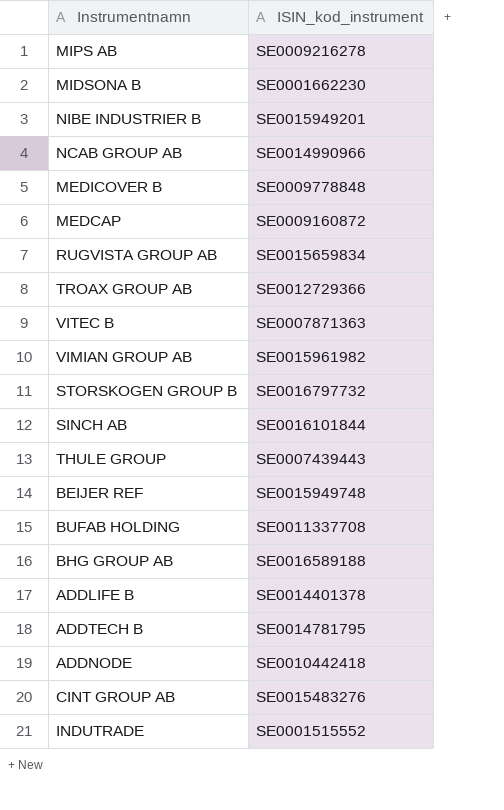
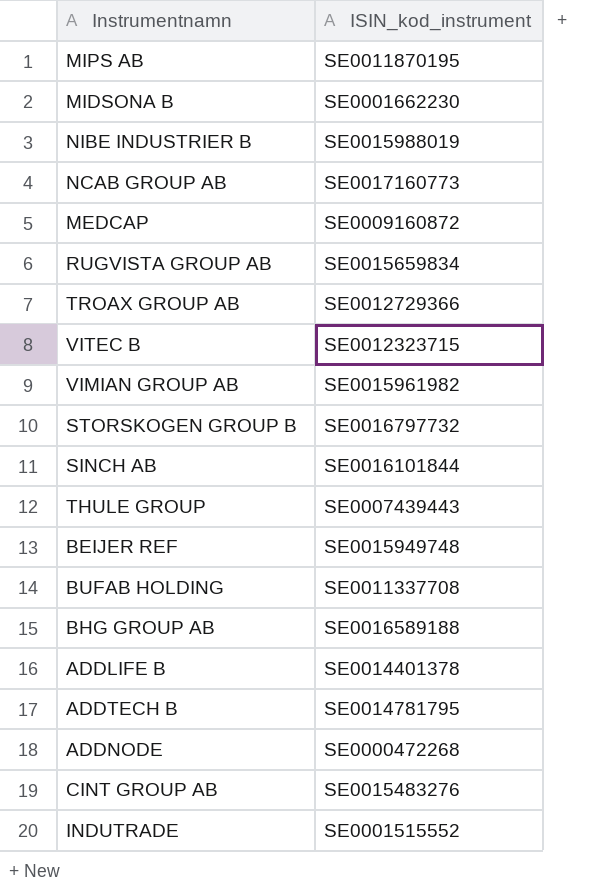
row MEDICOVER B: SE0009778848 -> none
MIPS AB | ISIN_kod_instrument: SE0009216278 -> SE0011870195
NIBE INDUSTRIER B | ISIN_kod_instrument: SE0015949201 -> SE0015988019
NCAB GROUP AB | ISIN_kod_instrument: SE0014990966 -> SE0017160773
VITEC B | ISIN_kod_instrument: SE0007871363 -> SE0012323715
ADDNODE | ISIN_kod_instrument: SE0010442418 -> SE0000472268

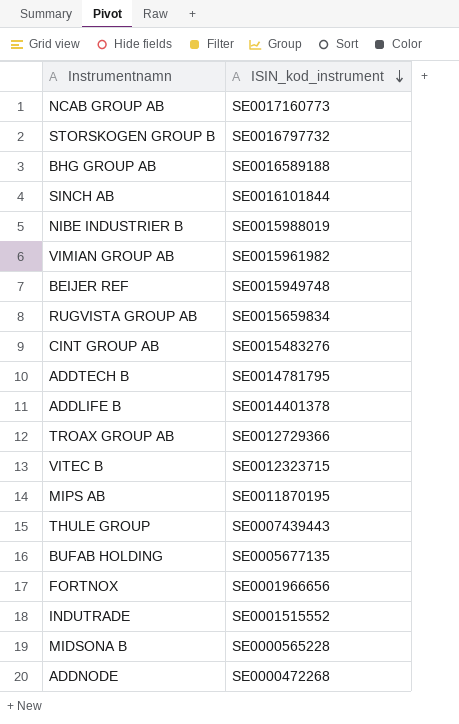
row order: none -> ISIN_kod_instrument descending
row MEDCAP: SE0009160872 -> none
BUFAB HOLDING | ISIN_kod_instrument: SE0011337708 -> SE0005677135
row FORTNOX: none -> SE0001966656
MIDSONA B | ISIN_kod_instrument: SE0001662230 -> SE0000565228

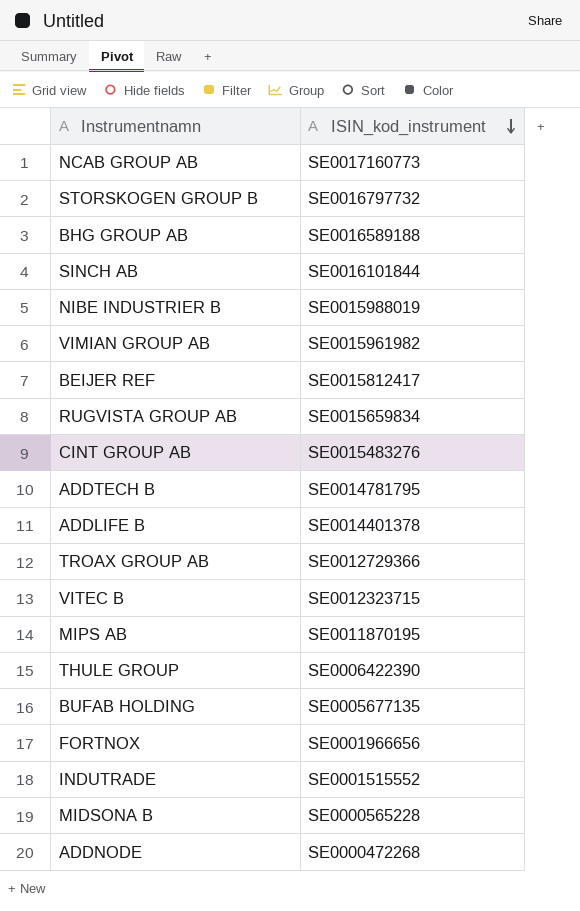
BEIJER REF | ISIN_kod_instrument: SE0015949748 -> SE0015812417
THULE GROUP | ISIN_kod_instrument: SE0007439443 -> SE0006422390

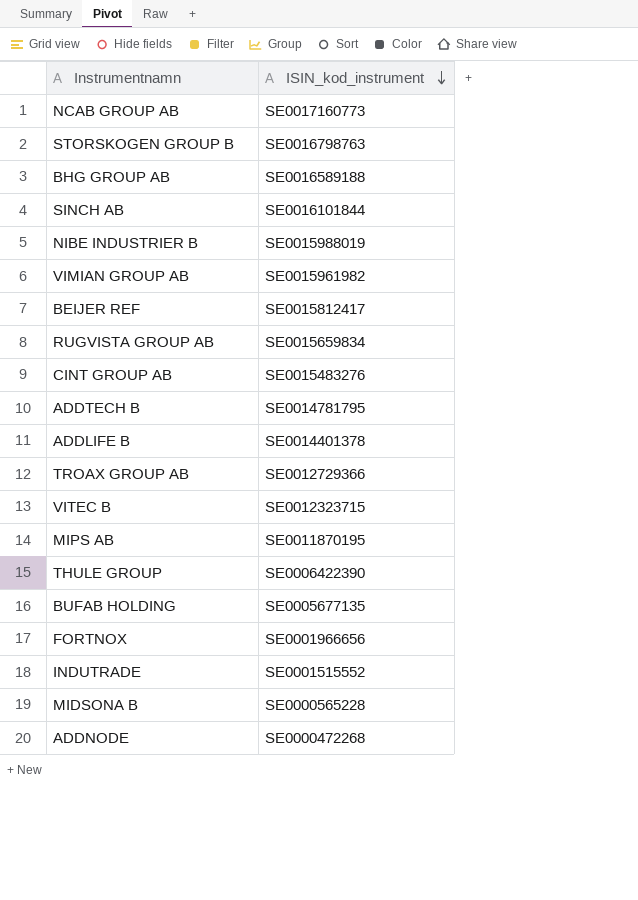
STORSKOGEN GROUP B | ISIN_kod_instrument: SE0016797732 -> SE0016798763

